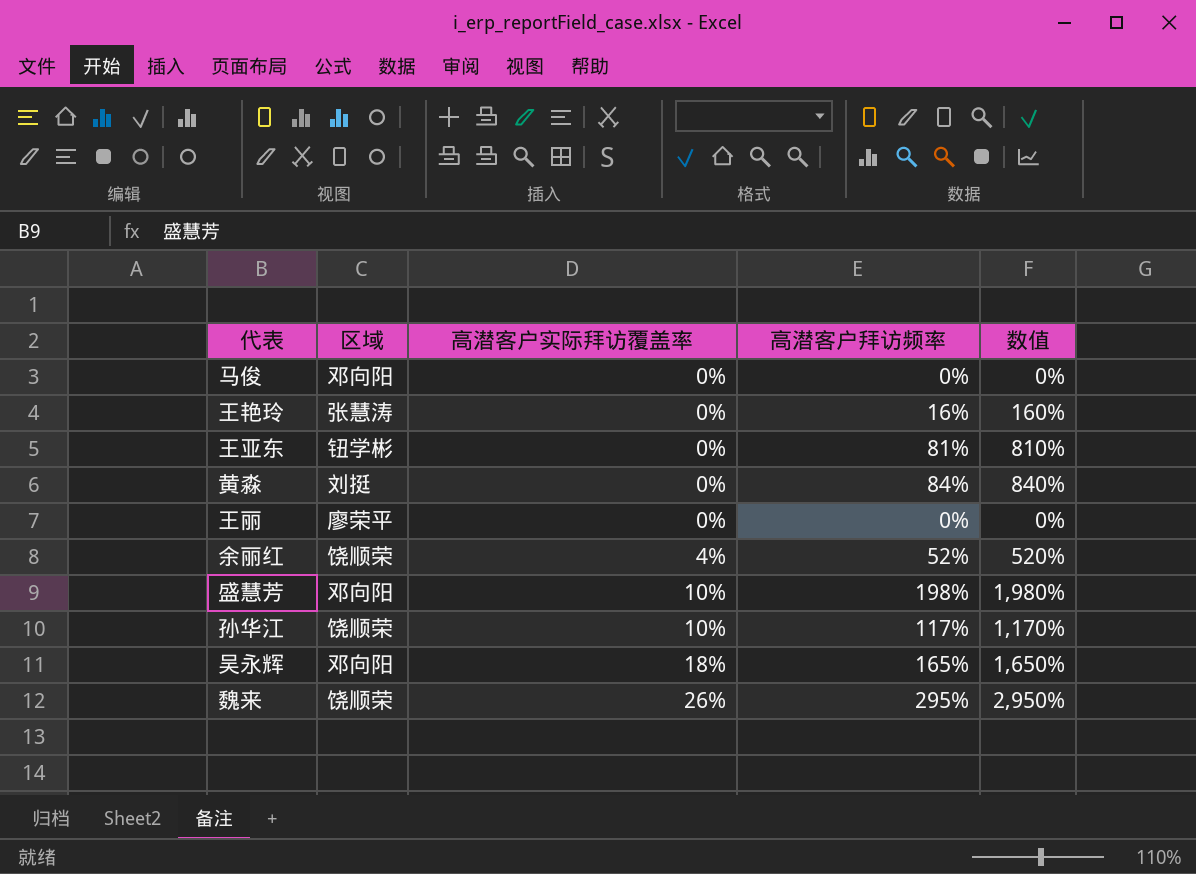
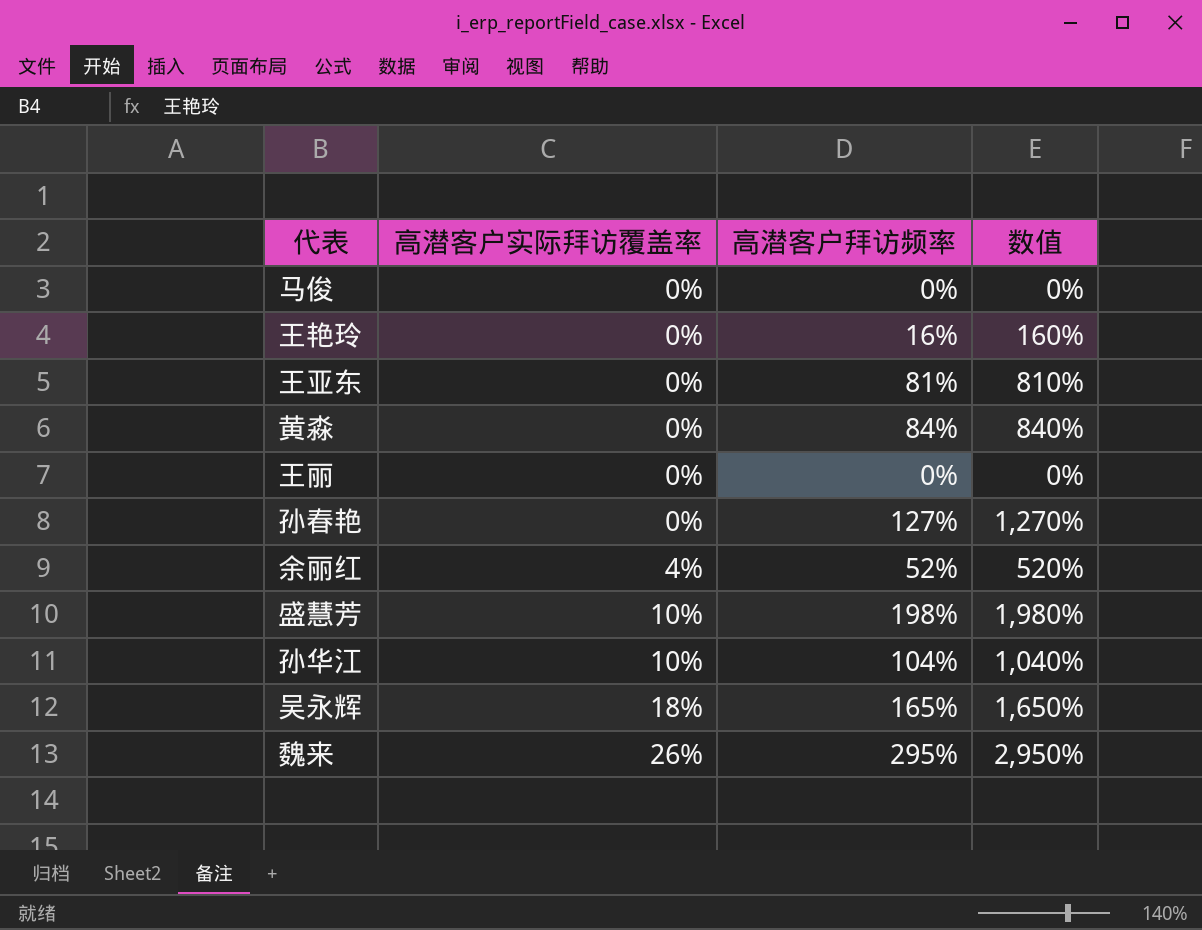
column 区域 | position: 2 -> none
row 孙春艳: none -> 0% | 127% | 1,270%
孙华江 | 高潜客户拜访频率: 117% -> 104%
孙华江 | 数值: 1,170% -> 1,040%

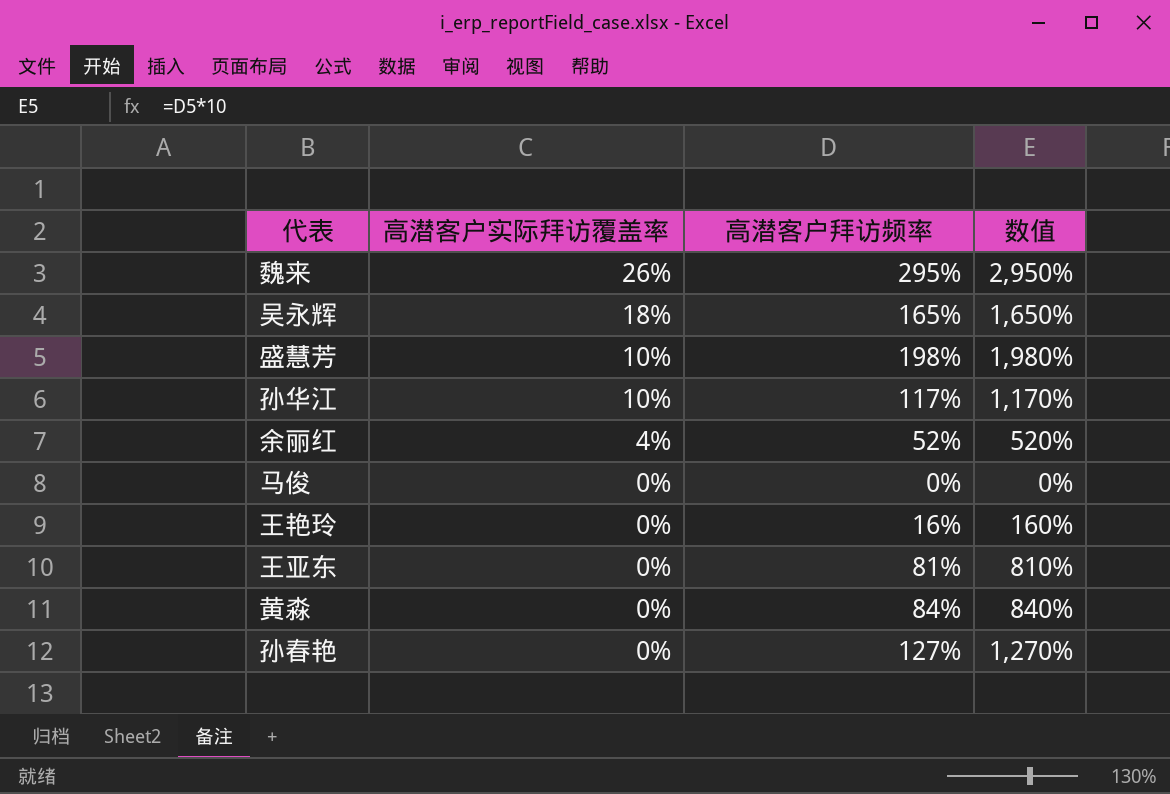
row order: 高潜客户实际拜访覆盖率 ascending -> 高潜客户实际拜访覆盖率 descending
row 王丽: 0% | 0% | 0% -> none
孙华江 | 高潜客户拜访频率: 104% -> 117%
孙华江 | 数值: 1,040% -> 1,170%

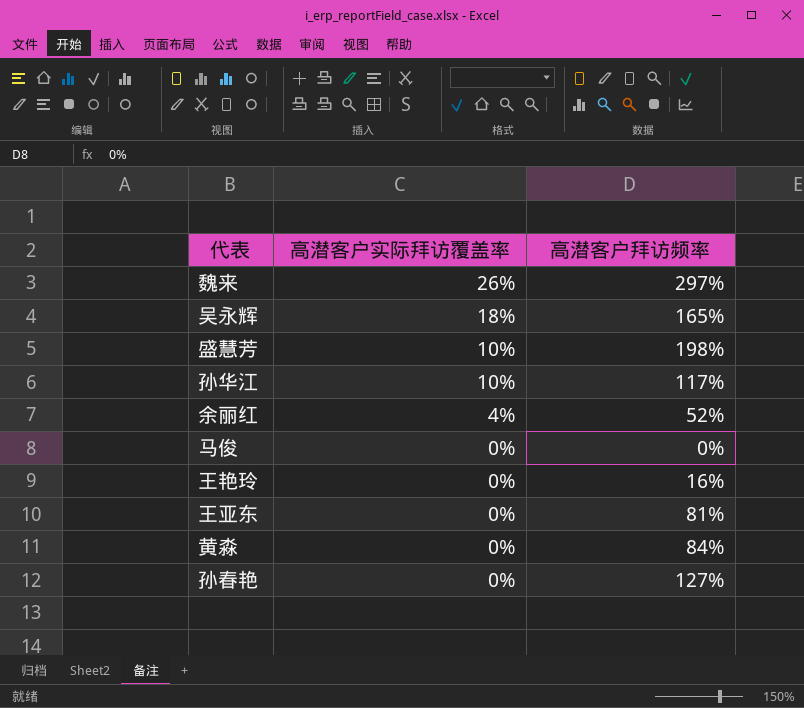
column 数值 | formula: [高潜客户拜访频率] * 10 -> none
魏来 | 高潜客户拜访频率: 295% -> 297%

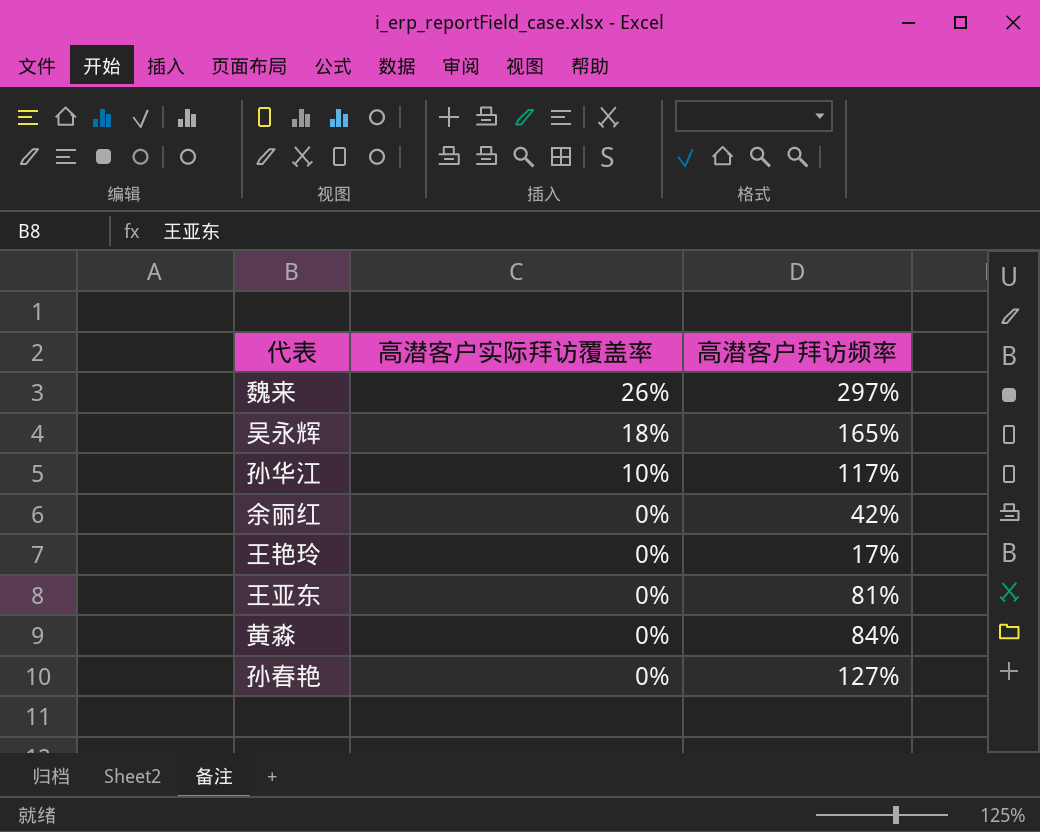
row 盛慧芳: 10% | 198% -> none
row 马俊: 0% | 0% -> none
余丽红 | 高潜客户实际拜访覆盖率: 4% -> 0%
余丽红 | 高潜客户拜访频率: 52% -> 42%
王艳玲 | 高潜客户拜访频率: 16% -> 17%

